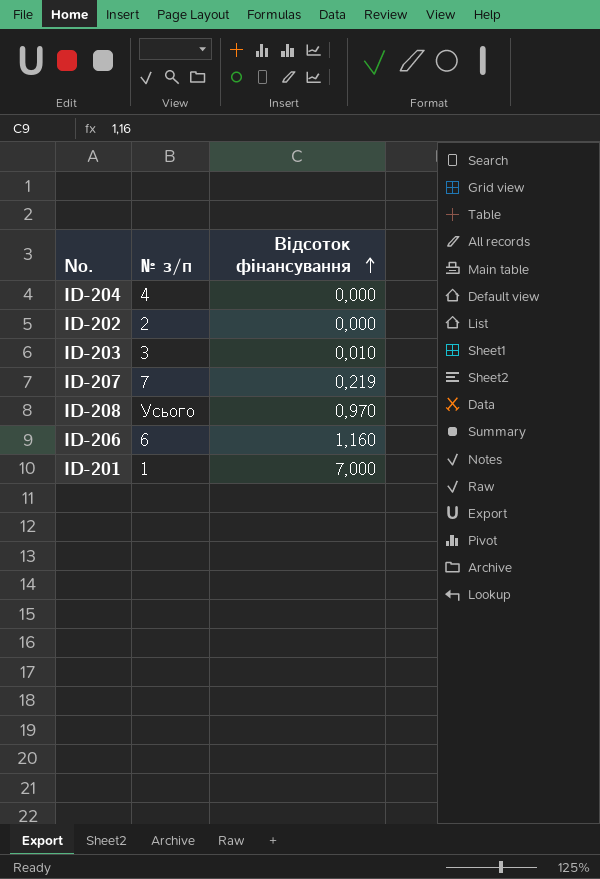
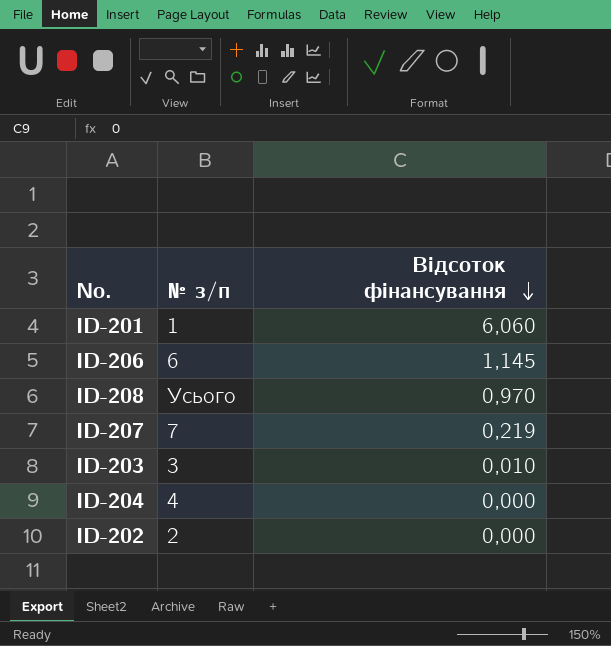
row order: Відсоток фінансування ascending -> Відсоток фінансування descending
ID-201 | Відсоток фінансування: 7,000 -> 6,060
ID-206 | Відсоток фінансування: 1,160 -> 1,145

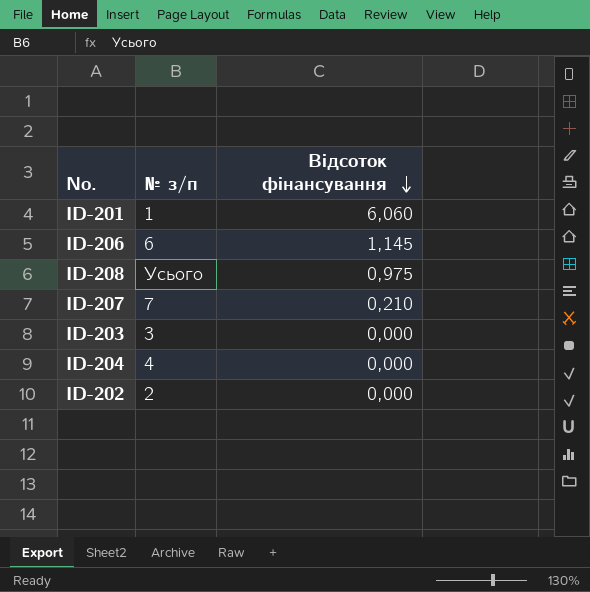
ID-208 | Відсоток фінансування: 0,970 -> 0,975
ID-207 | Відсоток фінансування: 0,219 -> 0,210
ID-203 | Відсоток фінансування: 0,010 -> 0,000

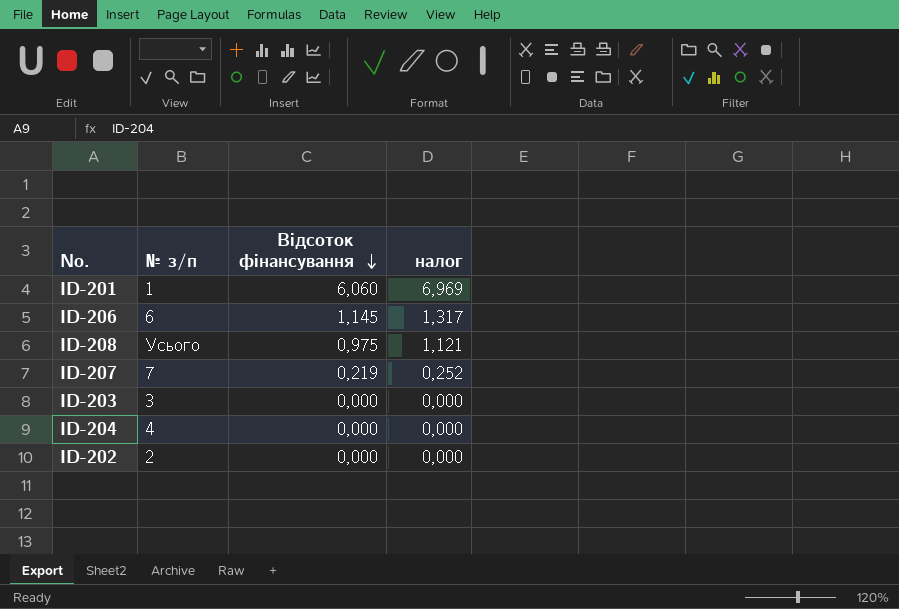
column налог | formula: none -> [Відсоток фінансування] * 1,15
ID-207 | Відсоток фінансування: 0,210 -> 0,219

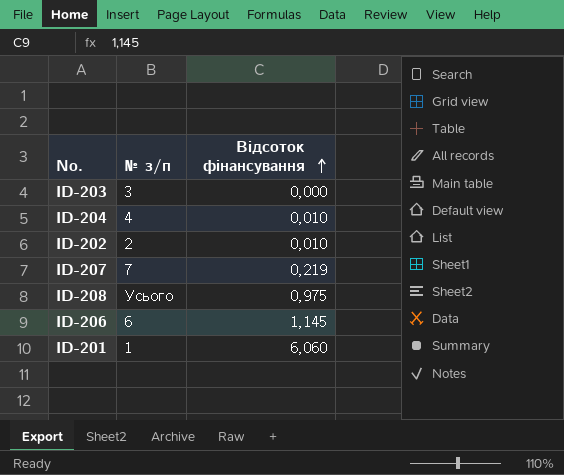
row order: Відсоток фінансування descending -> Відсоток фінансування ascending
column налог | formula: [Відсоток фінансування] * 1,15 -> none
ID-204 | Відсоток фінансування: 0,000 -> 0,010
ID-202 | Відсоток фінансування: 0,000 -> 0,010

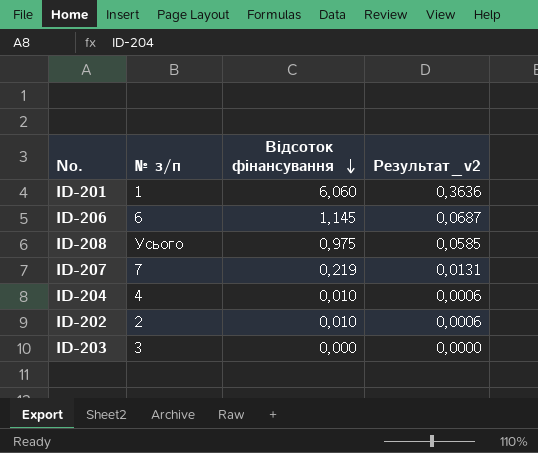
row order: Відсоток фінансування ascending -> Відсоток фінансування descending
column Результат_v2 | formula: none -> [Відсоток фінансування] * 0,06

